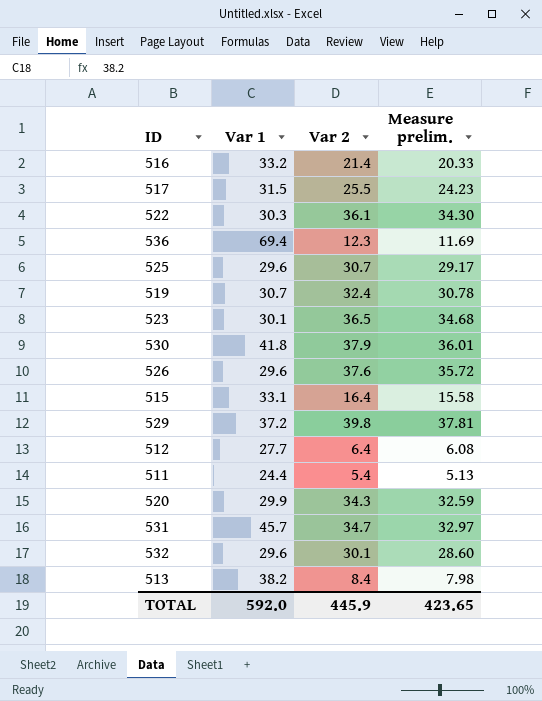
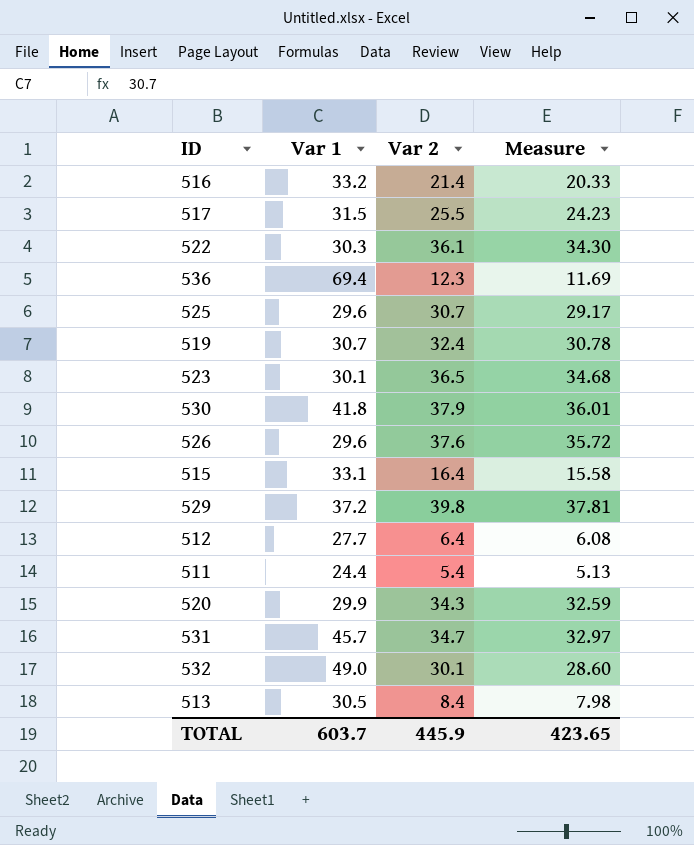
column name: Measure prelim. -> Measure
532 | Var 1: 29.6 -> 49.0
513 | Var 1: 38.2 -> 30.5
TOTAL | Var 1: 592.0 -> 603.7

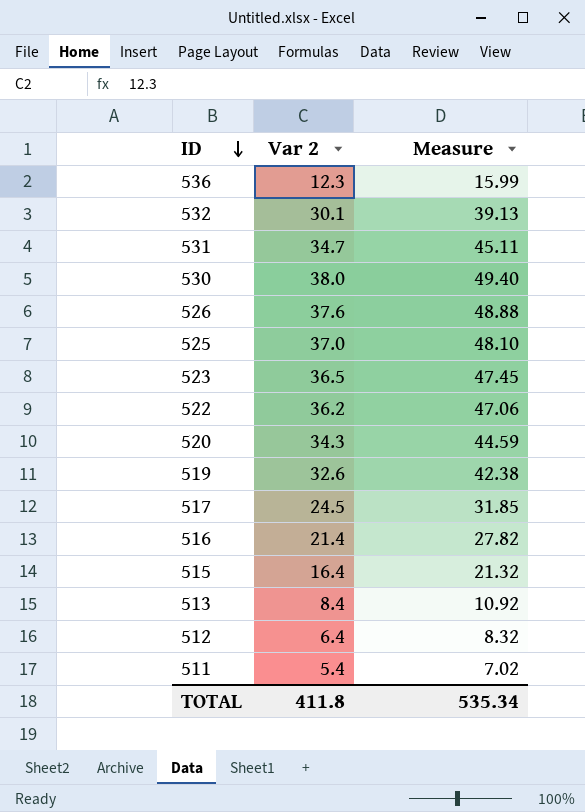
row order: none -> ID descending
column Var 1 | position: 2 -> none
column Measure | formula: [Var 2] * 0.95 -> [Var 2] * 1.3
row 529: 37.2 | 39.8 | 37.81 -> none
530 | Var 2: 37.9 -> 38.0
525 | Var 2: 30.7 -> 37.0
522 | Var 2: 36.1 -> 36.2
519 | Var 2: 32.4 -> 32.6
517 | Var 2: 25.5 -> 24.5
TOTAL | Var 2: 445.9 -> 411.8
TOTAL | Measure: 423.65 -> 535.34

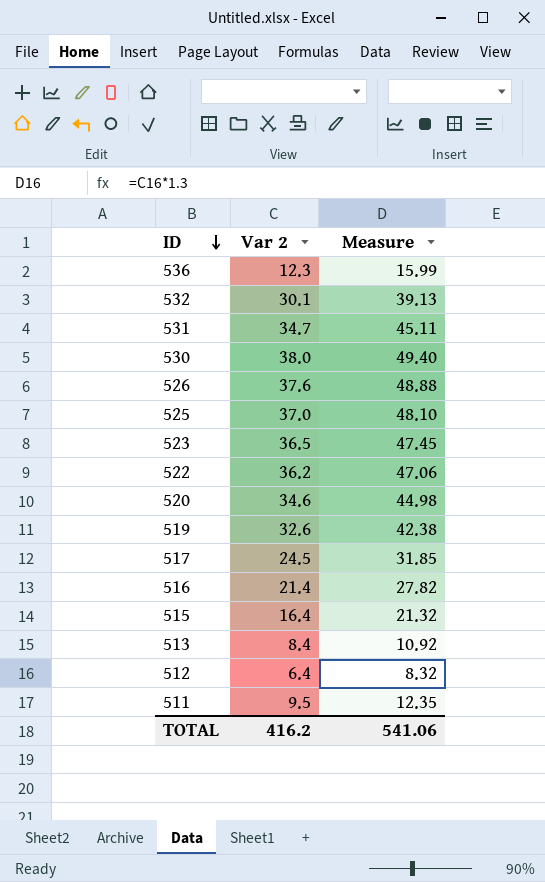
520 | Var 2: 34.3 -> 34.6
520 | Measure: 44.59 -> 44.98
511 | Var 2: 5.4 -> 9.5
511 | Measure: 7.02 -> 12.35
TOTAL | Var 2: 411.8 -> 416.2
TOTAL | Measure: 535.34 -> 541.06

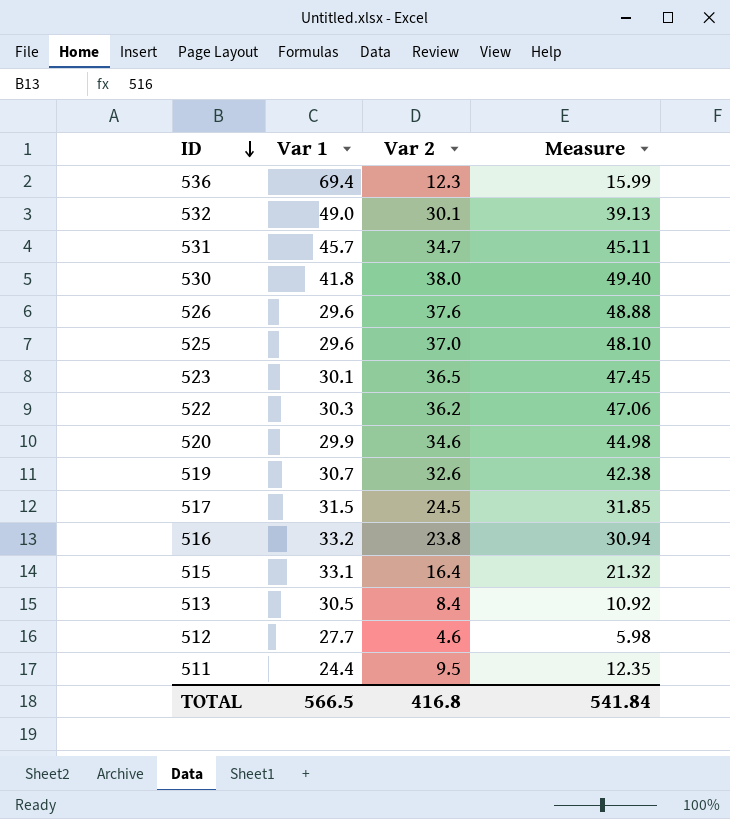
column Var 1 | position: none -> 2
516 | Var 2: 21.4 -> 23.8
516 | Measure: 27.82 -> 30.94
512 | Var 2: 6.4 -> 4.6
512 | Measure: 8.32 -> 5.98
TOTAL | Var 2: 416.2 -> 416.8
TOTAL | Measure: 541.06 -> 541.84

